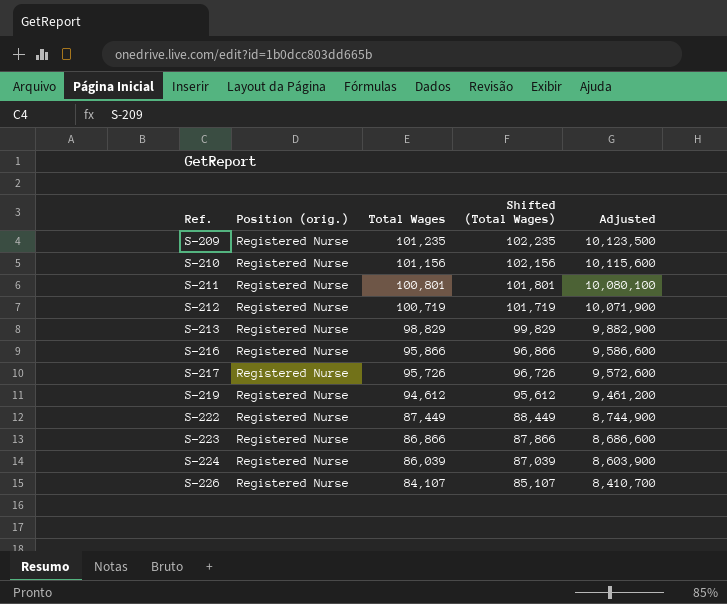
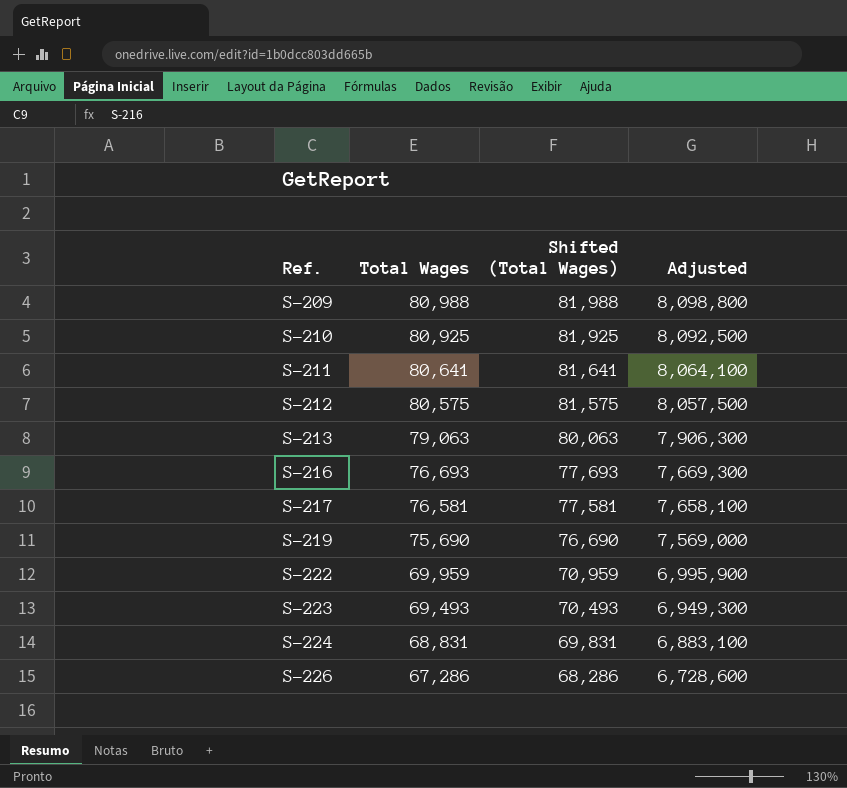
column Position (orig.) | position: 2 -> none
S-209 | Total Wages: 101,235 -> 80,988
S-209 | Shifted (Total Wages): 102,235 -> 81,988
S-209 | Adjusted: 10,123,500 -> 8,098,800
S-210 | Total Wages: 101,156 -> 80,925
S-210 | Shifted (Total Wages): 102,156 -> 81,925
S-210 | Adjusted: 10,115,600 -> 8,092,500
S-211 | Total Wages: 100,801 -> 80,641
S-211 | Shifted (Total Wages): 101,801 -> 81,641
S-211 | Adjusted: 10,080,100 -> 8,064,100
S-212 | Total Wages: 100,719 -> 80,575
S-212 | Shifted (Total Wages): 101,719 -> 81,575
S-212 | Adjusted: 10,071,900 -> 8,057,500
S-213 | Total Wages: 98,829 -> 79,063
S-213 | Shifted (Total Wages): 99,829 -> 80,063
S-213 | Adjusted: 9,882,900 -> 7,906,300
S-216 | Total Wages: 95,866 -> 76,693
S-216 | Shifted (Total Wages): 96,866 -> 77,693
S-216 | Adjusted: 9,586,600 -> 7,669,300
S-217 | Total Wages: 95,726 -> 76,581
S-217 | Shifted (Total Wages): 96,726 -> 77,581
S-217 | Adjusted: 9,572,600 -> 7,658,100
S-219 | Total Wages: 94,612 -> 75,690
S-219 | Shifted (Total Wages): 95,612 -> 76,690
S-219 | Adjusted: 9,461,200 -> 7,569,000
S-222 | Total Wages: 87,449 -> 69,959
S-222 | Shifted (Total Wages): 88,449 -> 70,959
S-222 | Adjusted: 8,744,900 -> 6,995,900
S-223 | Total Wages: 86,866 -> 69,493
S-223 | Shifted (Total Wages): 87,866 -> 70,493
S-223 | Adjusted: 8,686,600 -> 6,949,300
S-224 | Total Wages: 86,039 -> 68,831
S-224 | Shifted (Total Wages): 87,039 -> 69,831
S-224 | Adjusted: 8,603,900 -> 6,883,100
S-226 | Total Wages: 84,107 -> 67,286
S-226 | Shifted (Total Wages): 85,107 -> 68,286
S-226 | Adjusted: 8,410,700 -> 6,728,600

